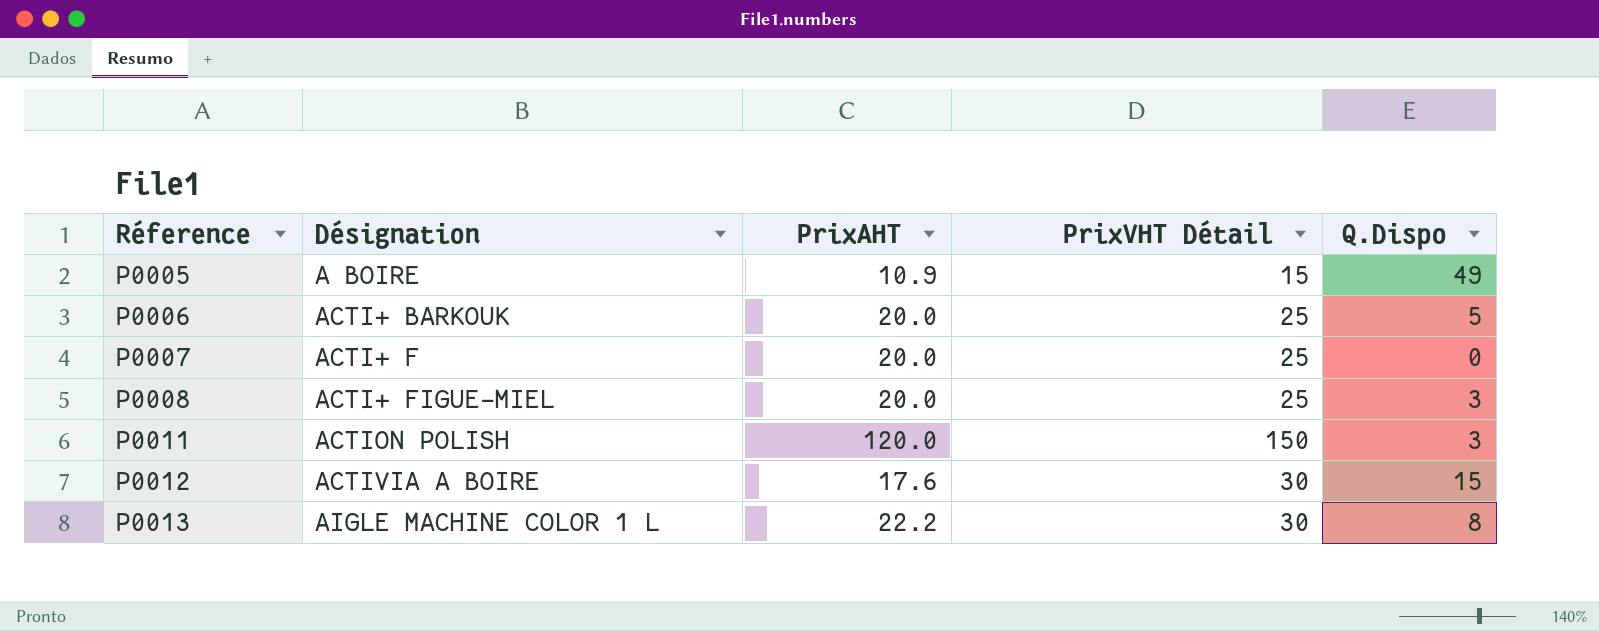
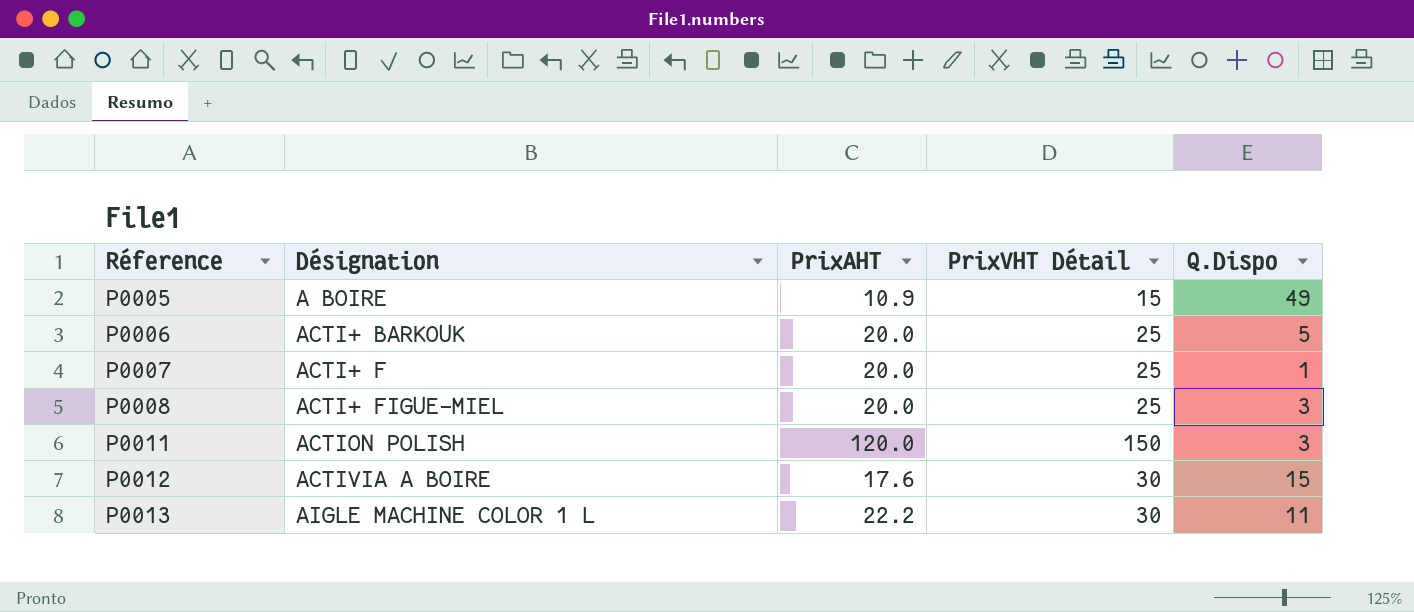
P0007 | Q.Dispo: 0 -> 1
P0013 | Q.Dispo: 8 -> 11

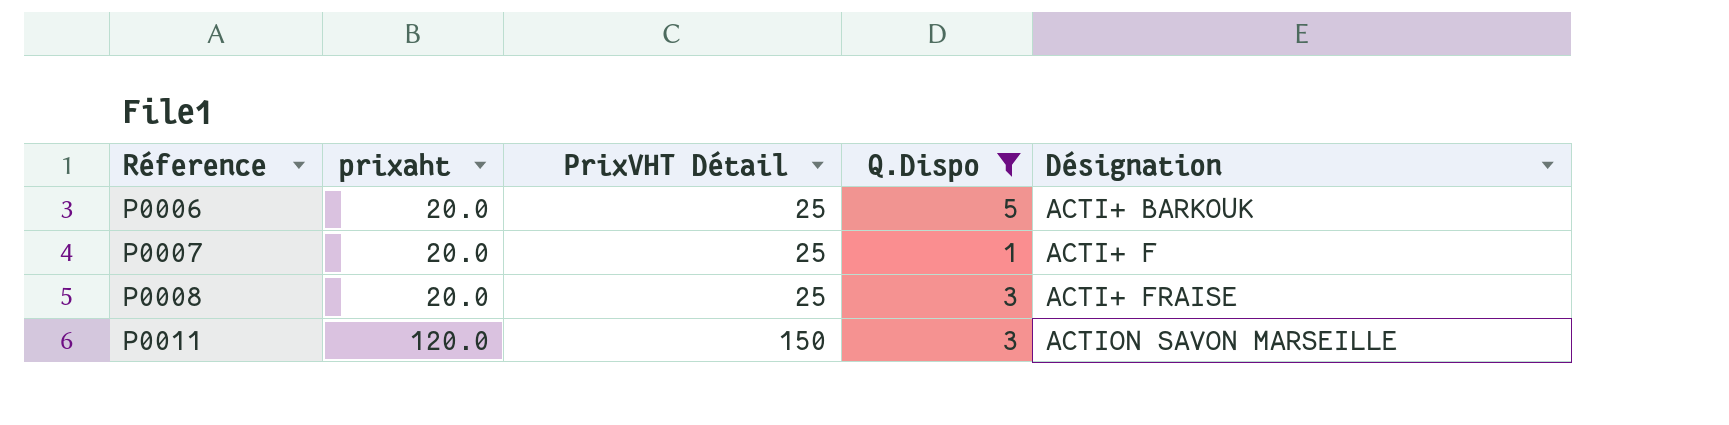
filter: none -> Q.Dispo <= 5
column name: PrixAHT -> prixaht
column Désignation | position: 2 -> 5
P0008 | Désignation: ACTI+ FIGUE-MIEL -> ACTI+ FRAISE
P0011 | Désignation: ACTION POLISH -> ACTION SAVON MARSEILLE

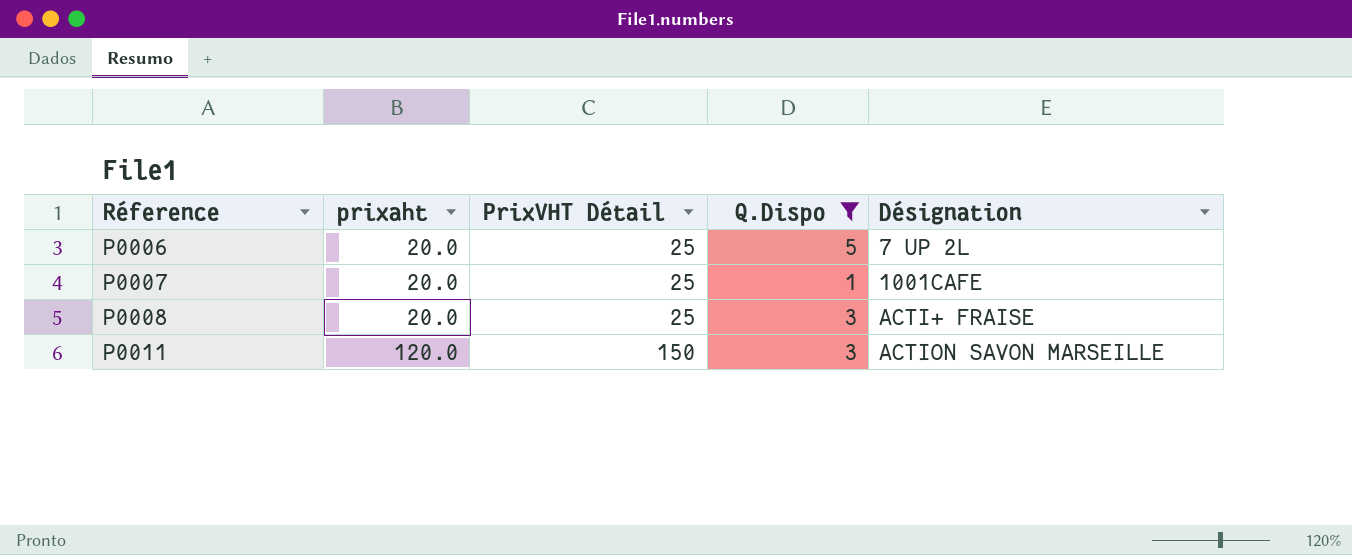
P0006 | Désignation: ACTI+ BARKOUK -> 7 UP 2L
P0007 | Désignation: ACTI+ F -> 1001CAFE

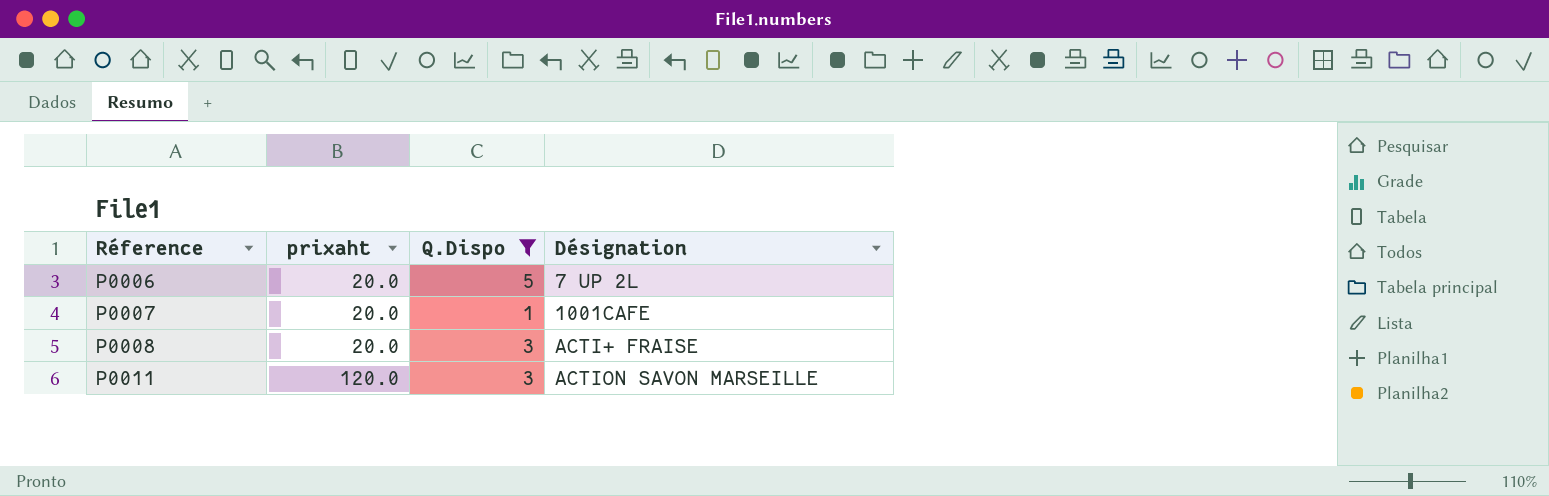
column PrixVHT Détail | position: 3 -> none

